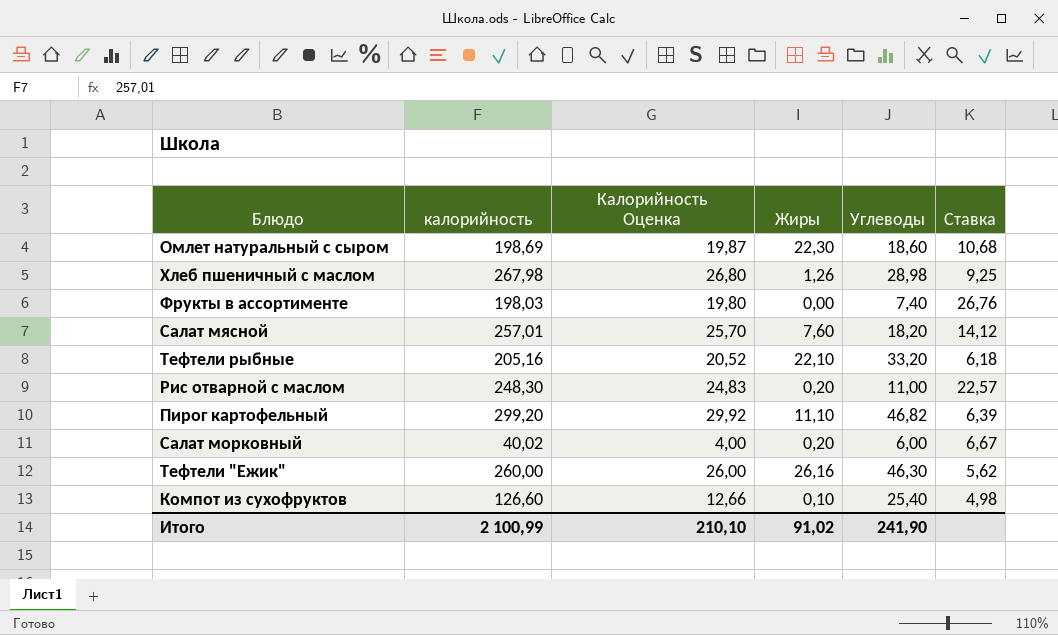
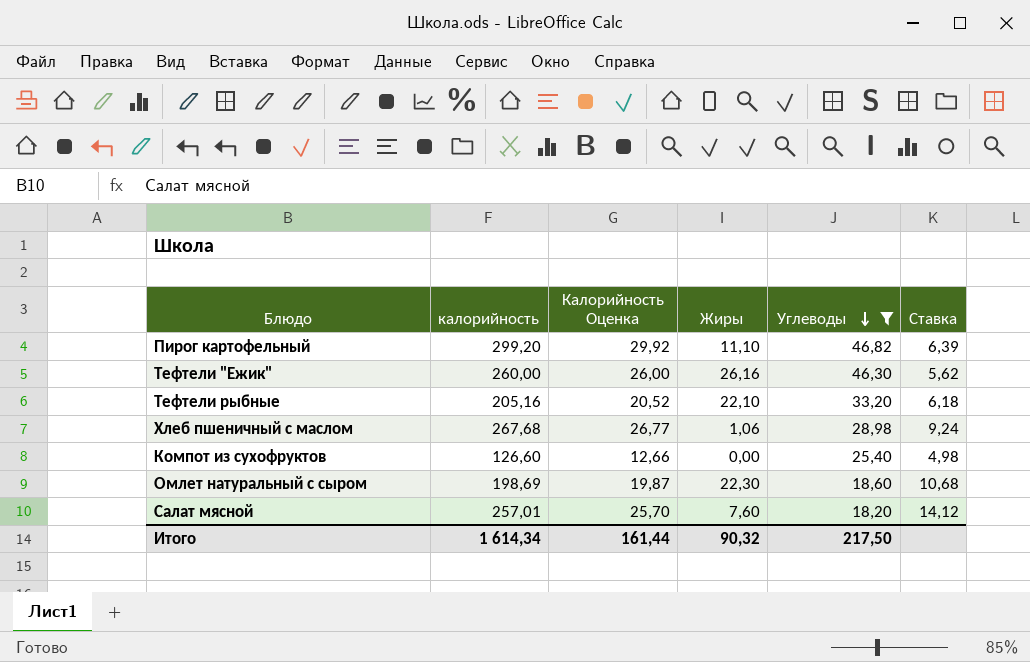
filter: none -> Углеводы >= 18,20
row order: none -> Углеводы descending
Хлеб пшеничный с маслом | калорийность: 267,98 -> 267,68
Хлеб пшеничный с маслом | Калорийность Оценка: 26,80 -> 26,77
Хлеб пшеничный с маслом | Жиры: 1,26 -> 1,06
Хлеб пшеничный с маслом | Ставка: 9,25 -> 9,24
Компот из сухофруктов | Жиры: 0,10 -> 0,00
Итого | калорийность: 2 100,99 -> 1 614,34
Итого | Калорийность Оценка: 210,10 -> 161,44
Итого | Жиры: 91,02 -> 90,32
Итого | Углеводы: 241,90 -> 217,50

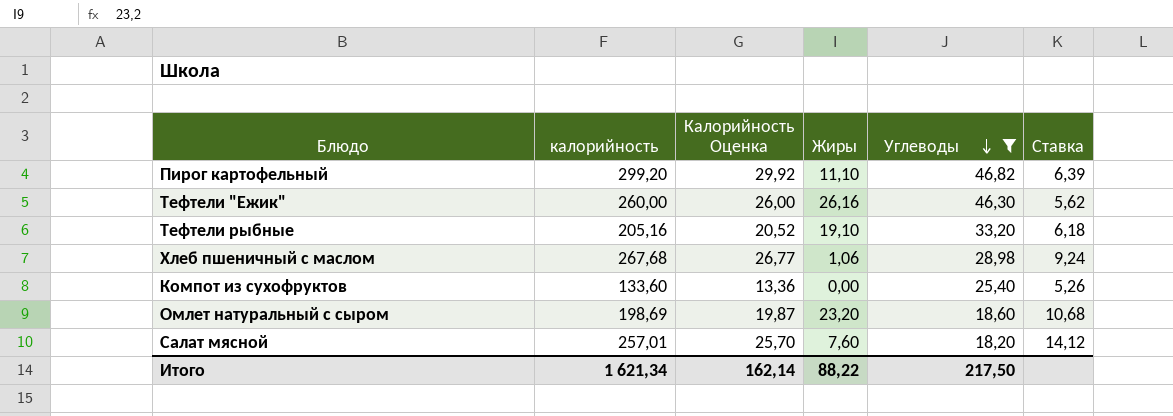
Тефтели рыбные | Жиры: 22,10 -> 19,10
Компот из сухофруктов | калорийность: 126,60 -> 133,60
Компот из сухофруктов | Калорийность Оценка: 12,66 -> 13,36
Компот из сухофруктов | Ставка: 4,98 -> 5,26
Омлет натуральный с сыром | Жиры: 22,30 -> 23,20
Итого | калорийность: 1 614,34 -> 1 621,34
Итого | Калорийность Оценка: 161,44 -> 162,14
Итого | Жиры: 90,32 -> 88,22

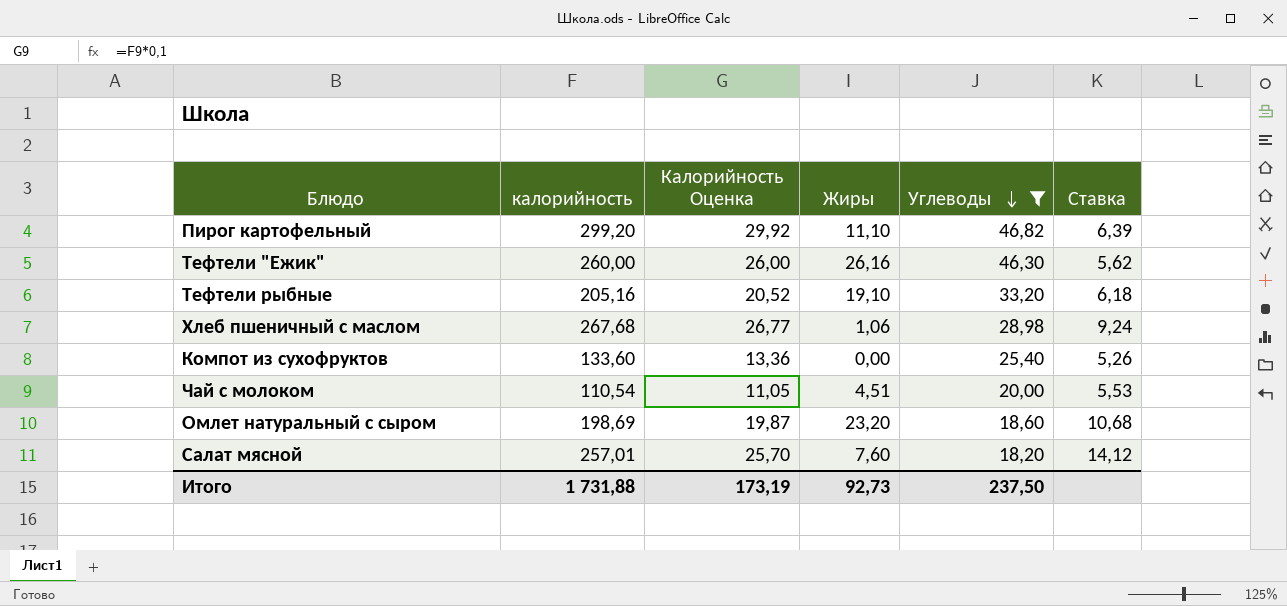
row Чай с молоком: none -> 110,54 | 11,05 | 4,51 | 20,00 | 5,53
Итого | калорийность: 1 621,34 -> 1 731,88
Итого | Калорийность Оценка: 162,14 -> 173,19
Итого | Жиры: 88,22 -> 92,73
Итого | Углеводы: 217,50 -> 237,50

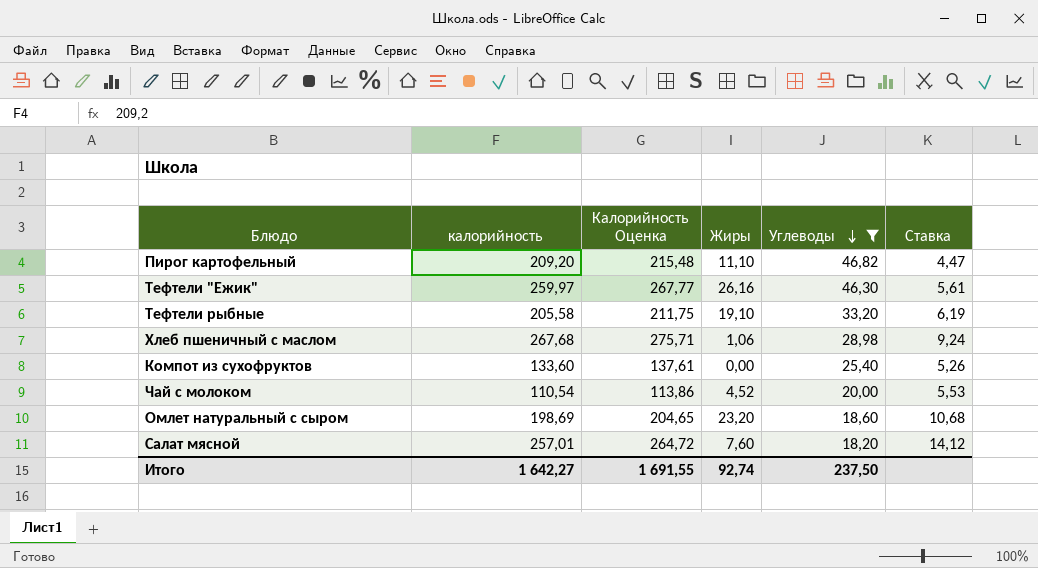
column Калорийность Оценка | formula: [калорийность] * 0,1 -> [калорийность] * 1,03
Пирог картофельный | калорийность: 299,20 -> 209,20
Пирог картофельный | Ставка: 6,39 -> 4,47
Тефтели "Ежик" | калорийность: 260,00 -> 259,97
Тефтели "Ежик" | Ставка: 5,62 -> 5,61
Тефтели рыбные | калорийность: 205,16 -> 205,58
Тефтели рыбные | Ставка: 6,18 -> 6,19
Чай с молоком | Жиры: 4,51 -> 4,52
Итого | калорийность: 1 731,88 -> 1 642,27
Итого | Калорийность Оценка: 173,19 -> 1 691,55
Итого | Жиры: 92,73 -> 92,74

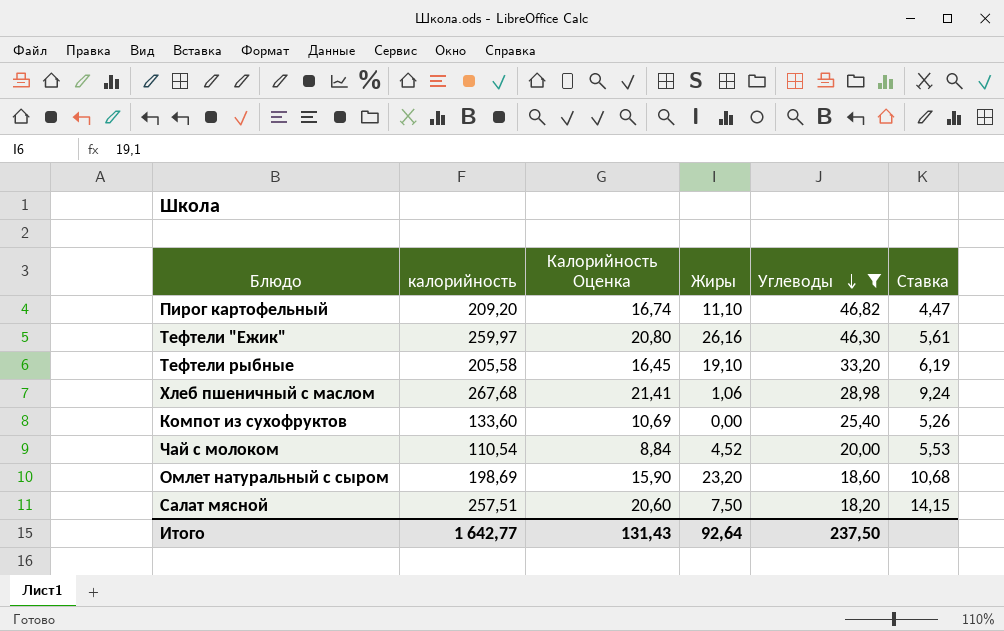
column Калорийность Оценка | formula: [калорийность] * 1,03 -> [калорийность] * 0,08
Салат мясной | калорийность: 257,01 -> 257,51
Салат мясной | Жиры: 7,60 -> 7,50
Салат мясной | Ставка: 14,12 -> 14,15
Итого | калорийность: 1 642,27 -> 1 642,77
Итого | Калорийность Оценка: 1 691,55 -> 131,43
Итого | Жиры: 92,74 -> 92,64

